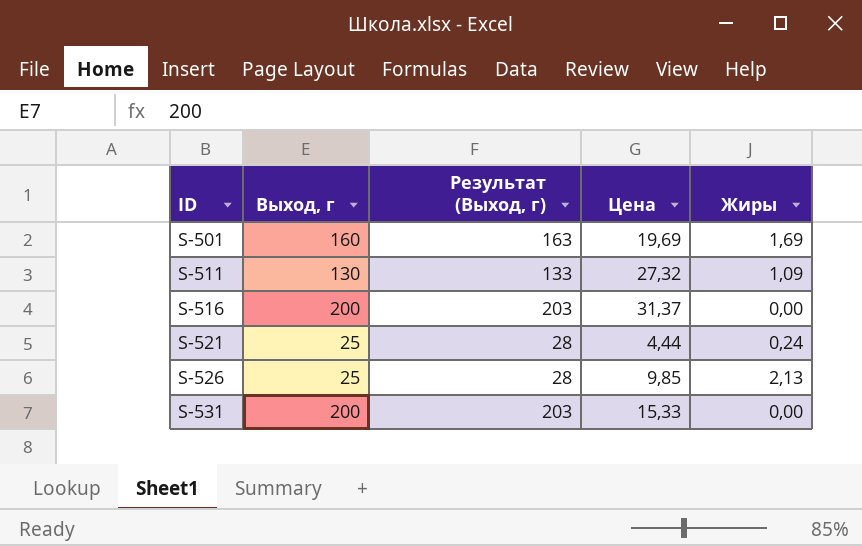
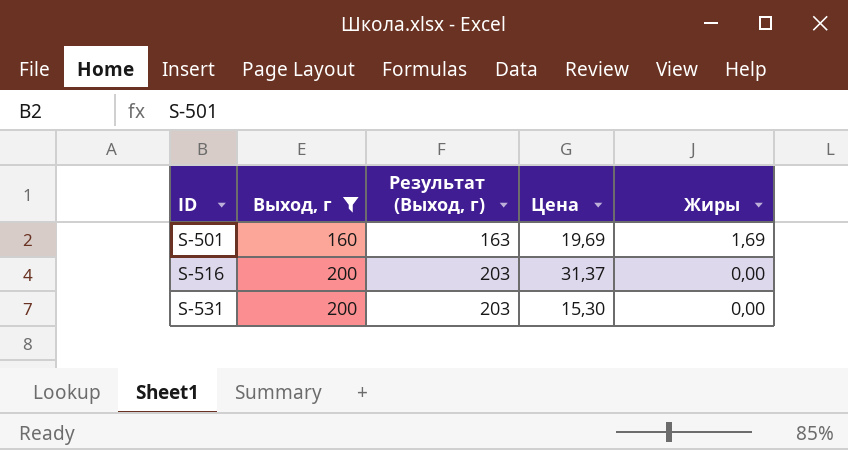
filter: none -> Выход, г >= 160
S-531 | Цена: 15,33 -> 15,30

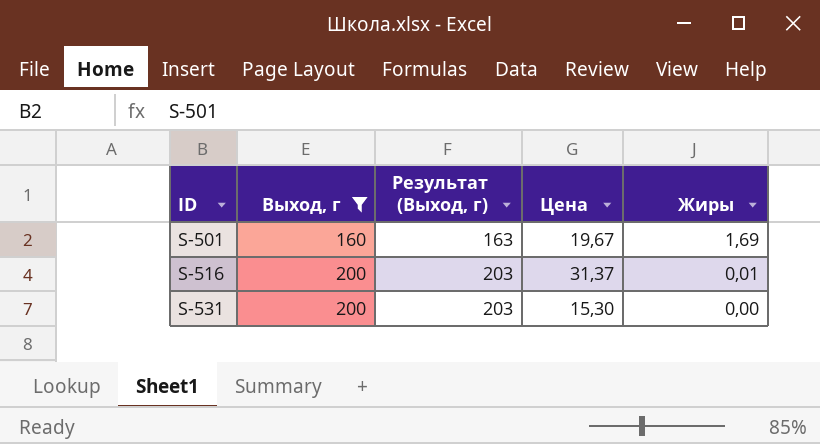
S-501 | Цена: 19,69 -> 19,67
S-516 | Жиры: 0,00 -> 0,01

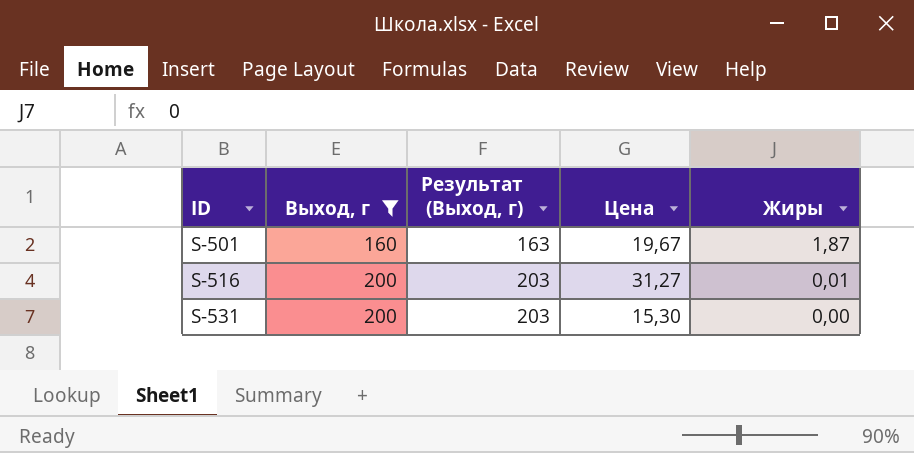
S-501 | Жиры: 1,69 -> 1,87
S-516 | Цена: 31,37 -> 31,27

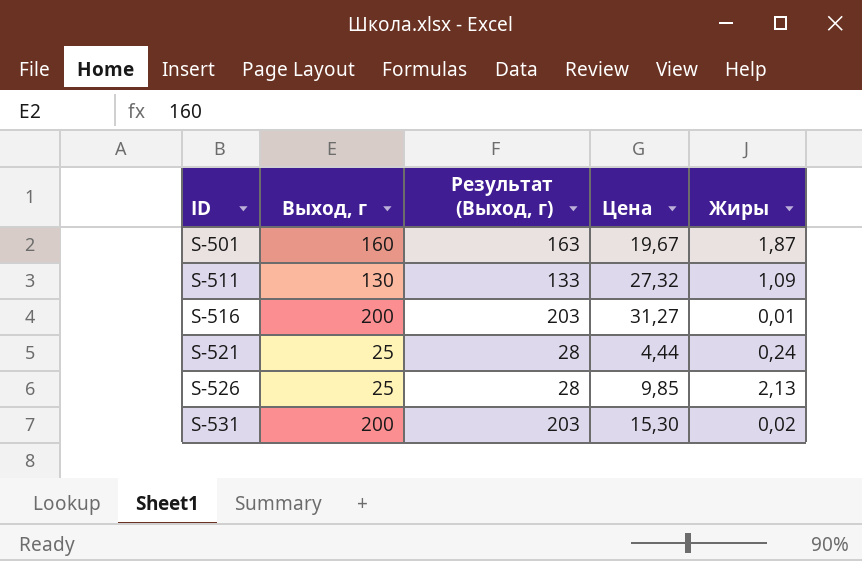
filter: Выход, г >= 160 -> none
S-531 | Жиры: 0,00 -> 0,02

